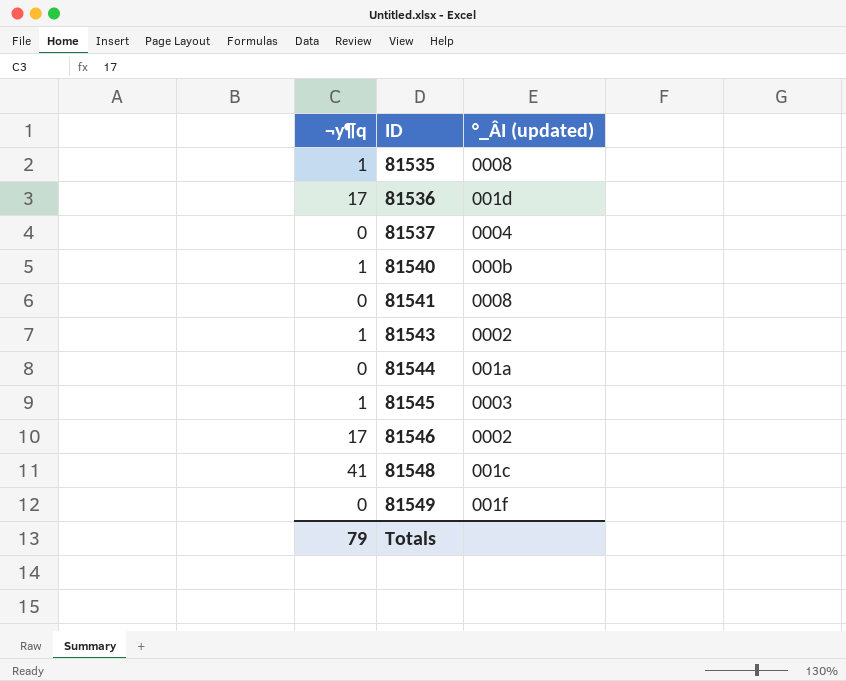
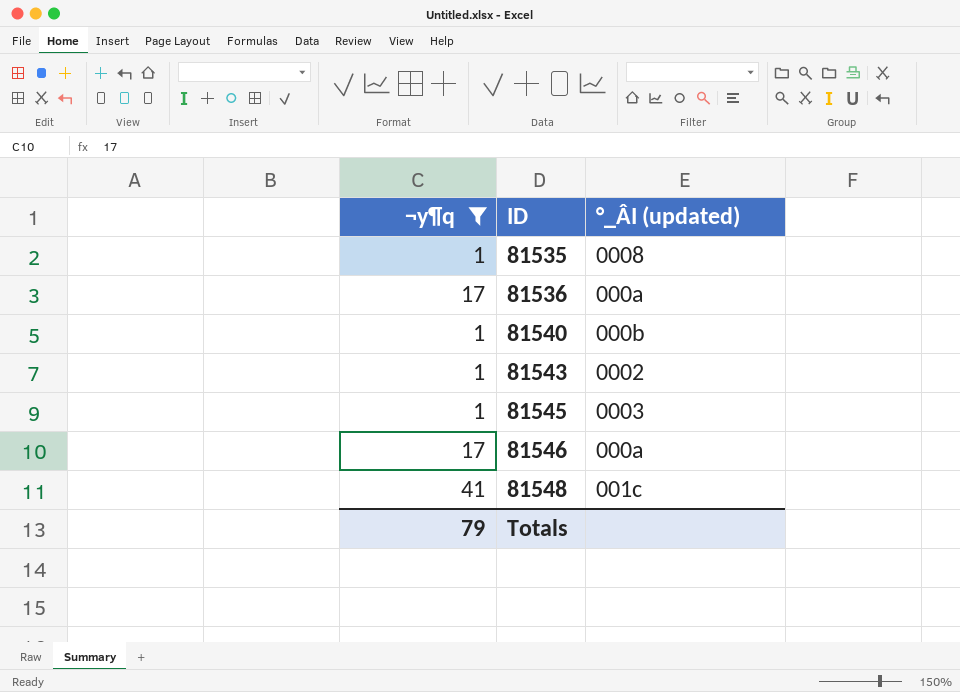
filter: none -> ¬y¶q != 0
81536 | °_ÂI (updated): 001d -> 000a
81546 | °_ÂI (updated): 0002 -> 000a

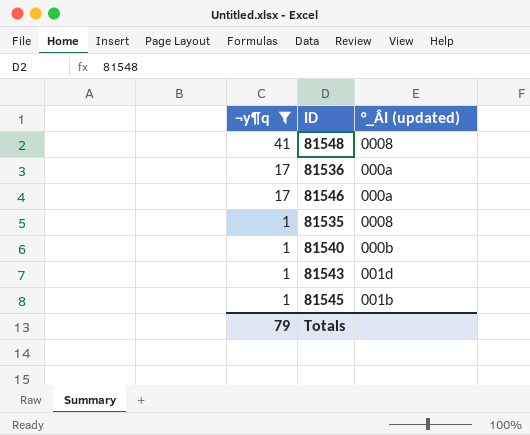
row order: ID ascending -> ¬y¶q descending
81548 | °_ÂI (updated): 001c -> 0008
81543 | °_ÂI (updated): 0002 -> 001d
81545 | °_ÂI (updated): 0003 -> 001b

